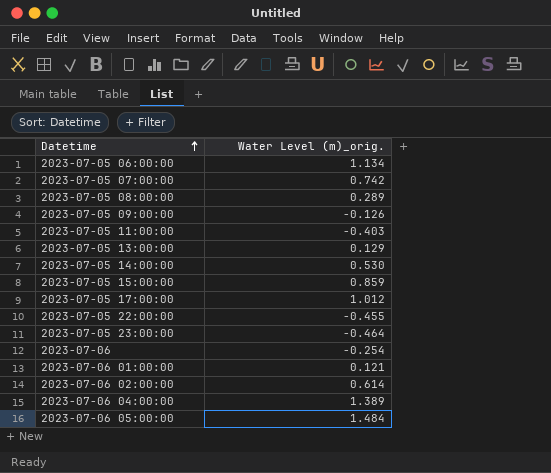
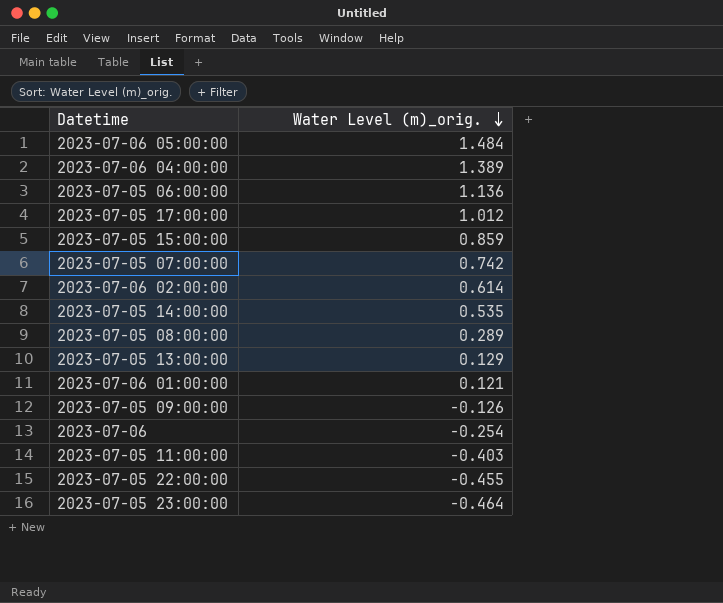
row order: Datetime ascending -> Water Level (m)_orig. descending
2023-07-05 06:00:00 | Water Level (m)_orig.: 1.134 -> 1.136
2023-07-05 14:00:00 | Water Level (m)_orig.: 0.530 -> 0.535

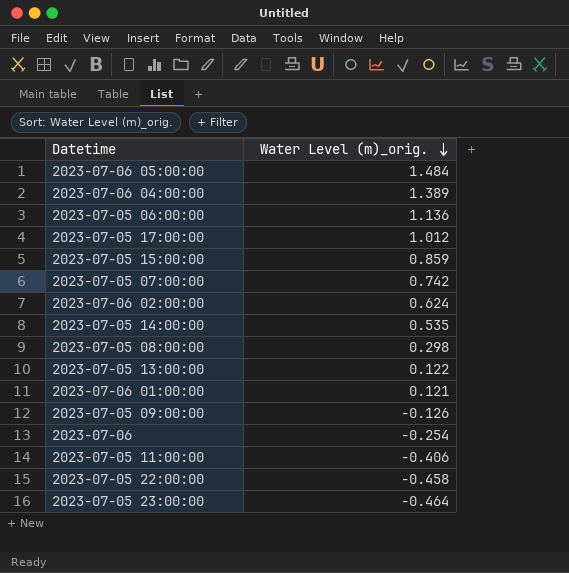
2023-07-06 02:00:00 | Water Level (m)_orig.: 0.614 -> 0.624
2023-07-05 08:00:00 | Water Level (m)_orig.: 0.289 -> 0.298
2023-07-05 13:00:00 | Water Level (m)_orig.: 0.129 -> 0.122
2023-07-05 11:00:00 | Water Level (m)_orig.: -0.403 -> -0.406
2023-07-05 22:00:00 | Water Level (m)_orig.: -0.455 -> -0.458

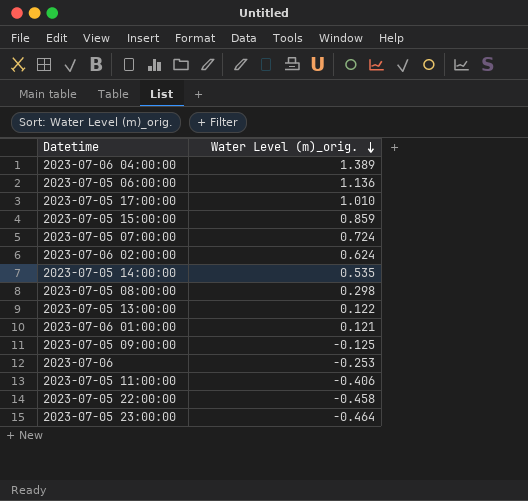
row 2023-07-06 05:00:00: 1.484 -> none
2023-07-05 17:00:00 | Water Level (m)_orig.: 1.012 -> 1.010
2023-07-05 07:00:00 | Water Level (m)_orig.: 0.742 -> 0.724
2023-07-05 09:00:00 | Water Level (m)_orig.: -0.126 -> -0.125
2023-07-06 | Water Level (m)_orig.: -0.254 -> -0.253

